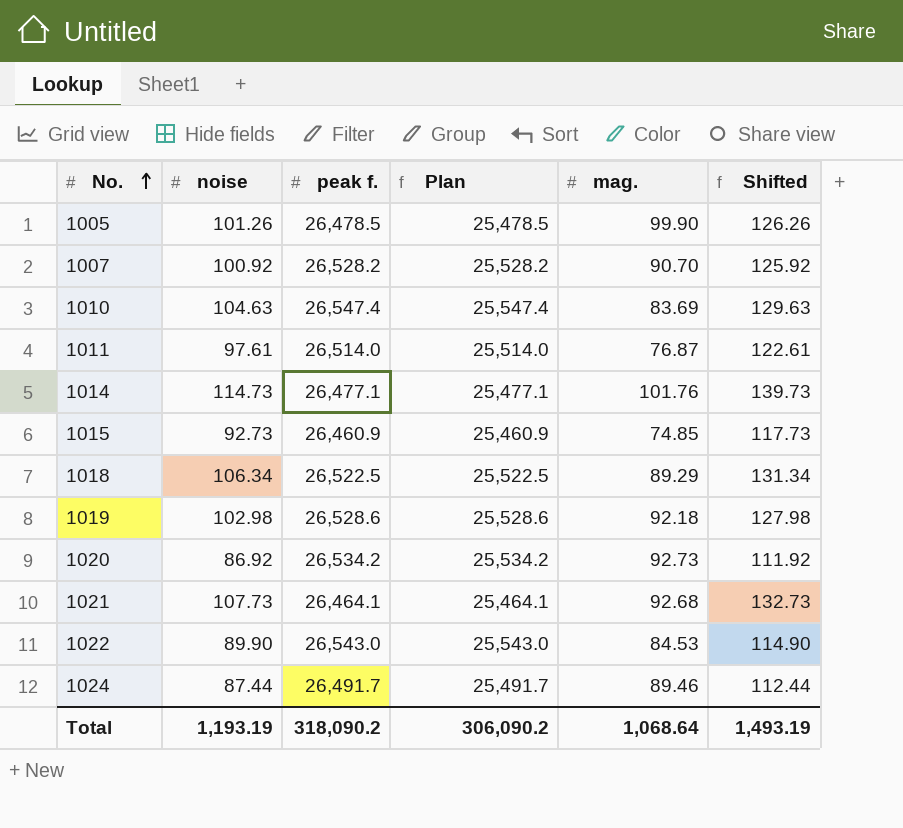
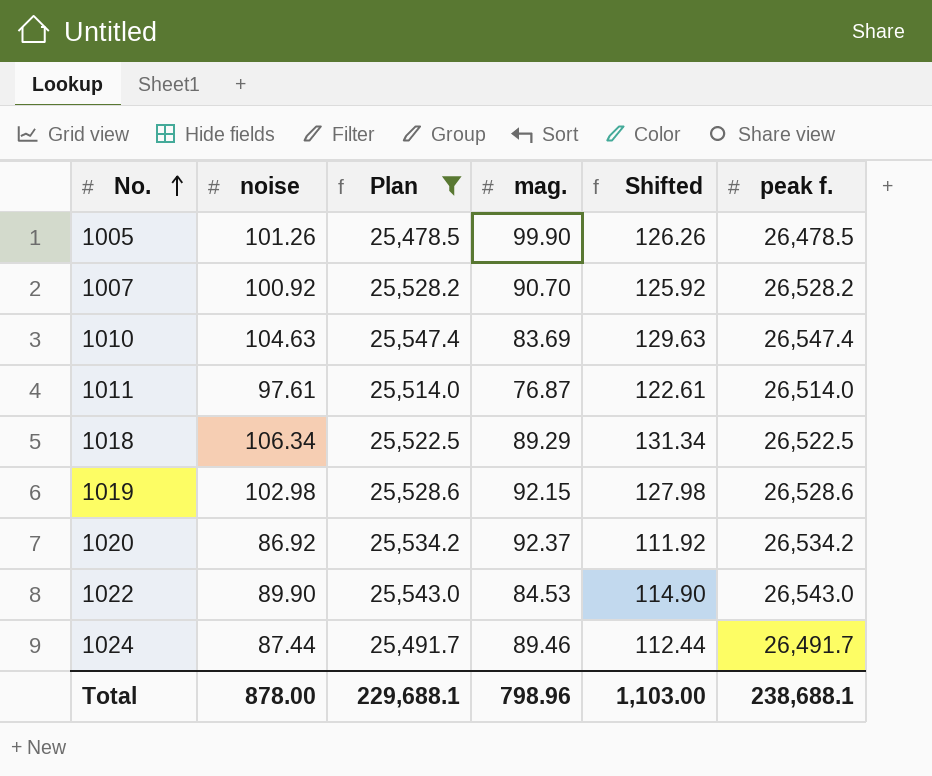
filter: none -> Plan >= 25,478.5
column peak f. | position: 3 -> 6
1019 | mag.: 92.18 -> 92.15
1020 | mag.: 92.73 -> 92.37
Total | noise: 1,193.19 -> 878.00
Total | Plan: 306,090.2 -> 229,688.1
Total | mag.: 1,068.64 -> 798.96
Total | Shifted: 1,493.19 -> 1,103.00
Total | peak f.: 318,090.2 -> 238,688.1

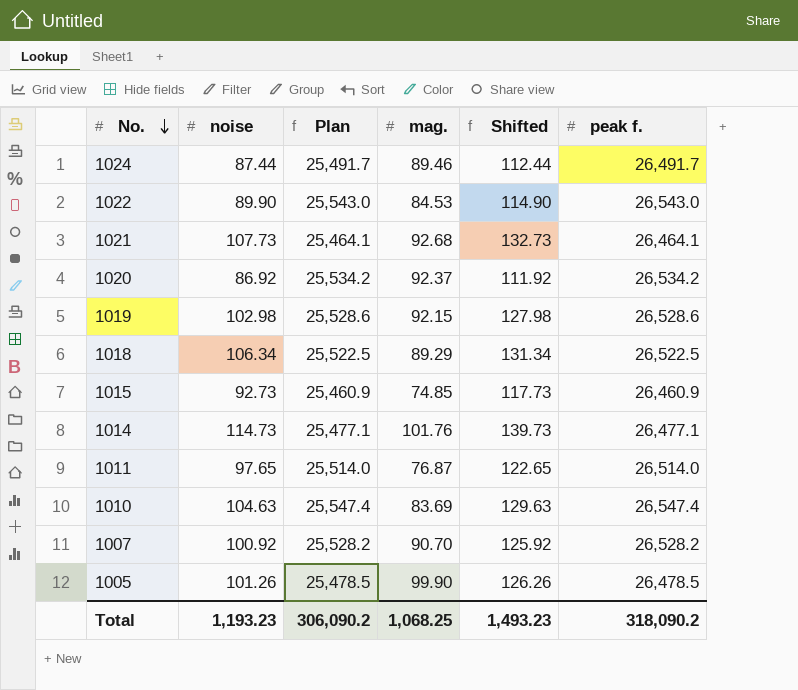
filter: Plan >= 25,478.5 -> none
row order: No. ascending -> No. descending
1011 | noise: 97.61 -> 97.65
1011 | Shifted: 122.61 -> 122.65
Total | noise: 878.00 -> 1,193.23
Total | Plan: 229,688.1 -> 306,090.2
Total | mag.: 798.96 -> 1,068.25
Total | Shifted: 1,103.00 -> 1,493.23
Total | peak f.: 238,688.1 -> 318,090.2

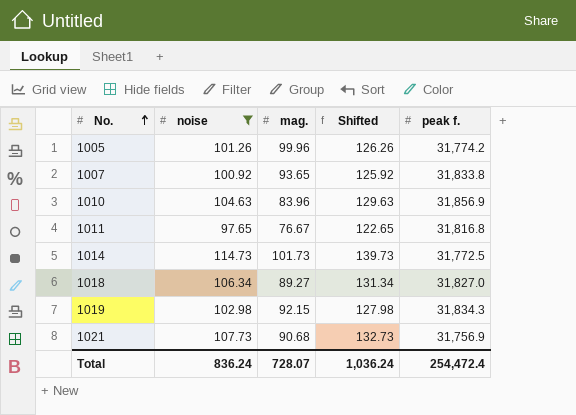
filter: none -> noise >= 97.65
row order: No. descending -> No. ascending
column Plan | formula: [peak f.] - 1000 -> none
1005 | mag.: 99.90 -> 99.96
1005 | peak f.: 26,478.5 -> 31,774.2
1007 | mag.: 90.70 -> 93.65
1007 | peak f.: 26,528.2 -> 31,833.8
1010 | mag.: 83.69 -> 83.96
1010 | peak f.: 26,547.4 -> 31,856.9
1011 | mag.: 76.87 -> 76.67
1011 | peak f.: 26,514.0 -> 31,816.8
1014 | mag.: 101.76 -> 101.73
1014 | peak f.: 26,477.1 -> 31,772.5
1018 | mag.: 89.29 -> 89.27
1018 | peak f.: 26,522.5 -> 31,827.0
1019 | peak f.: 26,528.6 -> 31,834.3
1021 | mag.: 92.68 -> 90.68
1021 | peak f.: 26,464.1 -> 31,756.9
Total | noise: 1,193.23 -> 836.24
Total | mag.: 1,068.25 -> 728.07
Total | Shifted: 1,493.23 -> 1,036.24
Total | peak f.: 318,090.2 -> 254,472.4

